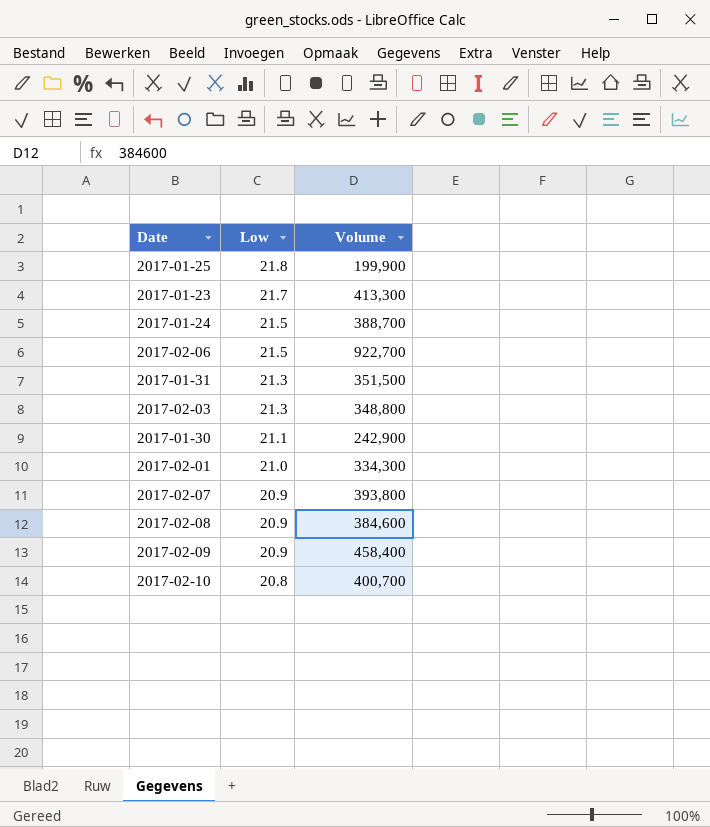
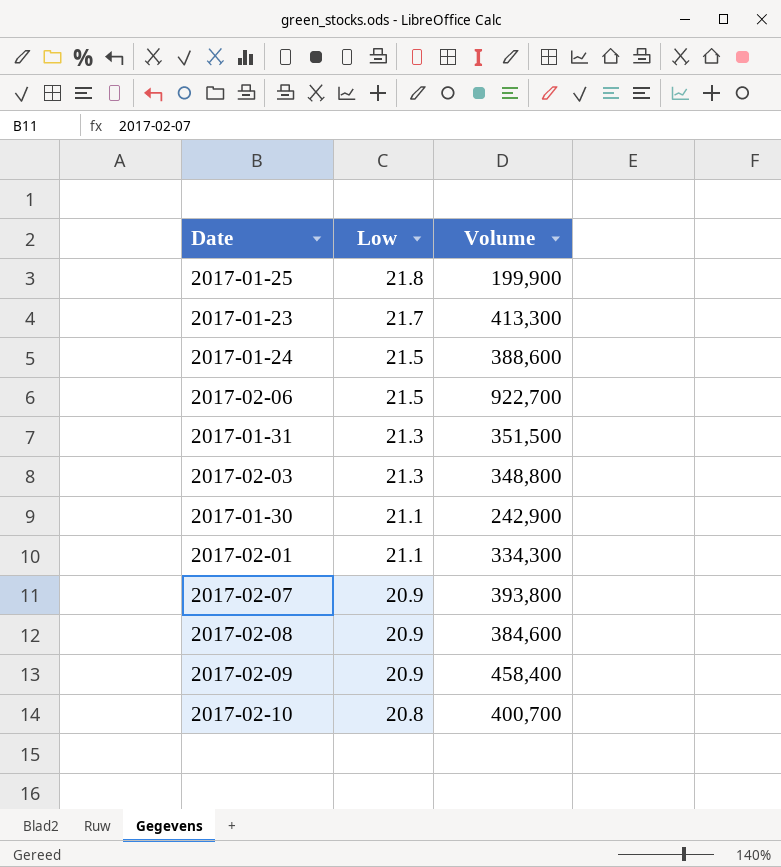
2017-01-24 | Volume: 388,700 -> 388,600
2017-02-01 | Low: 21.0 -> 21.1

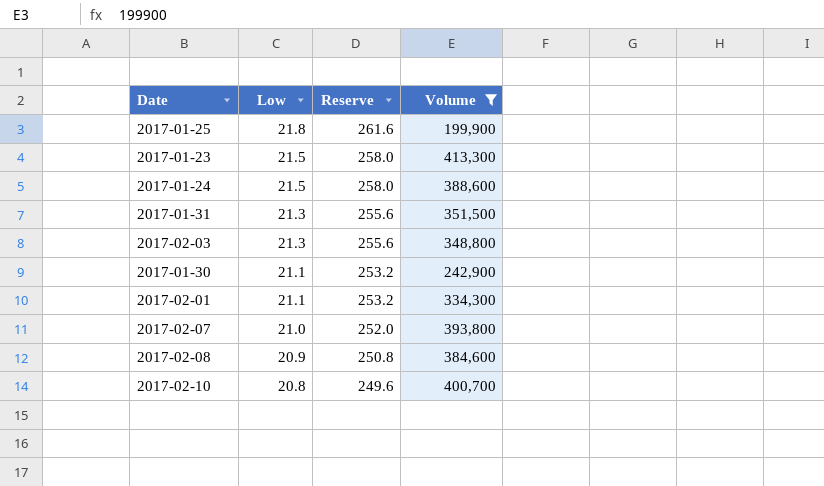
filter: none -> Volume <= 413,300
column Reserve | formula: none -> [Low] * 12
2017-01-23 | Low: 21.7 -> 21.5
2017-02-07 | Low: 20.9 -> 21.0

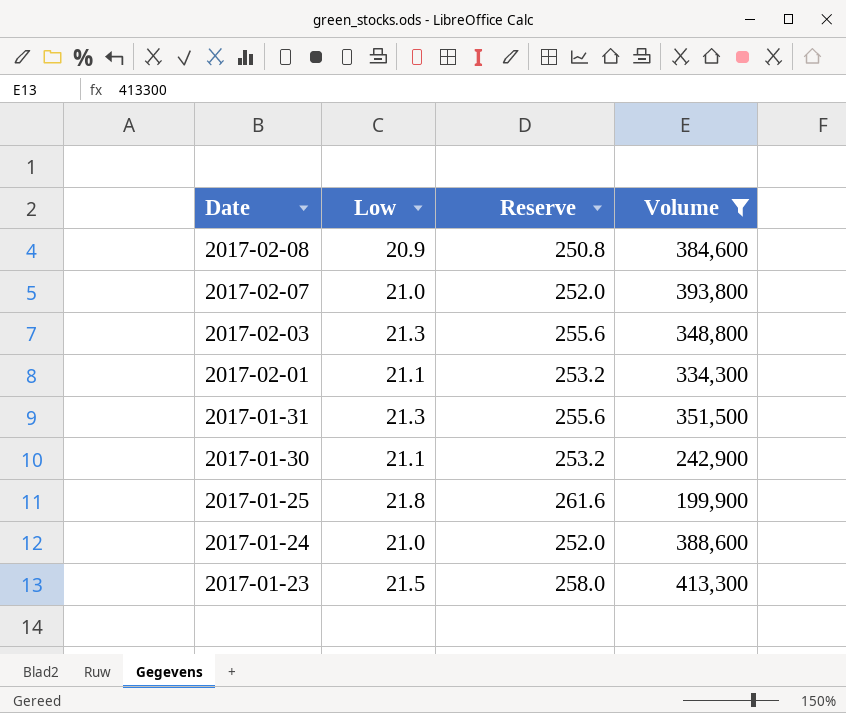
row order: Low descending -> Date descending
row 2017-02-10: 20.8 | 249.6 | 400,700 -> none
2017-01-24 | Low: 21.5 -> 21.0
2017-01-24 | Reserve: 258.0 -> 252.0

